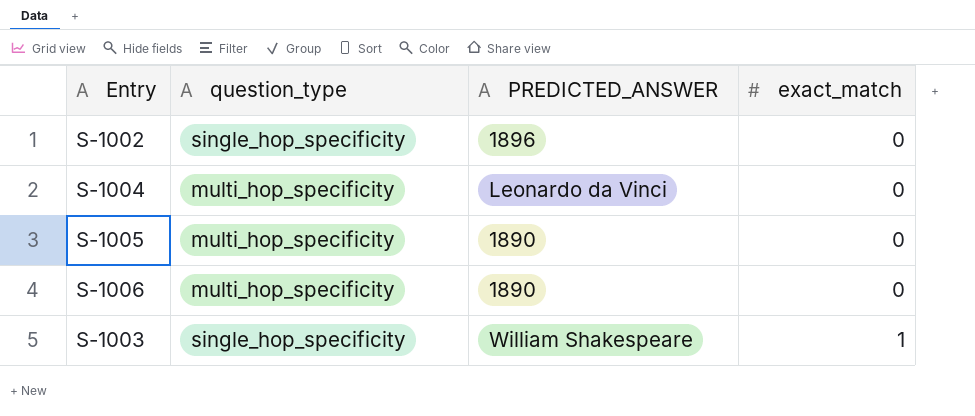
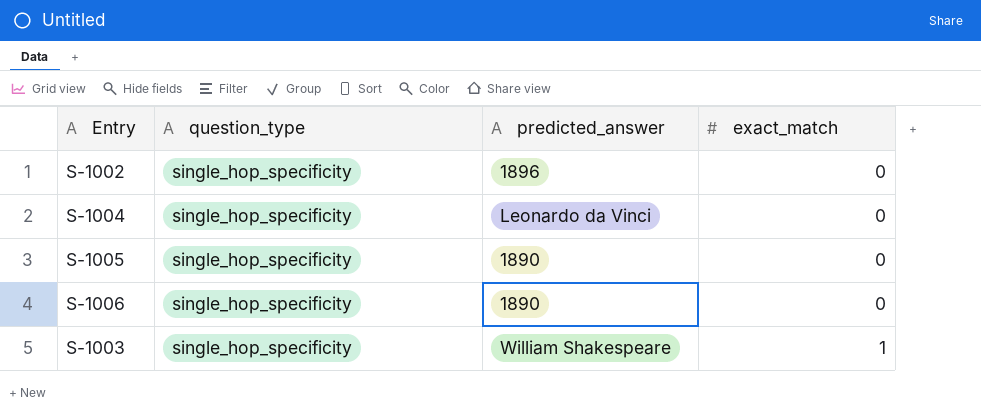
column name: PREDICTED_ANSWER -> predicted_answer
S-1004 | question_type: multi_hop_specificity -> single_hop_specificity
S-1005 | question_type: multi_hop_specificity -> single_hop_specificity
S-1006 | question_type: multi_hop_specificity -> single_hop_specificity

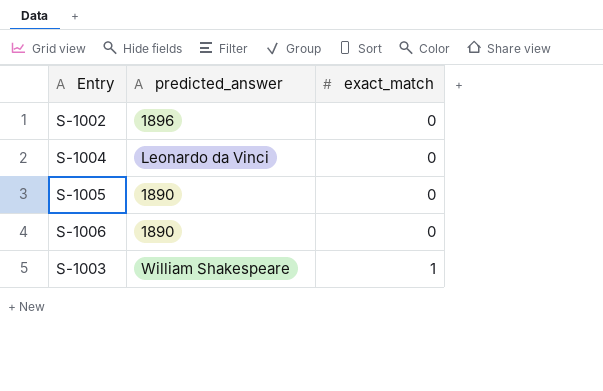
column question_type | position: 2 -> none

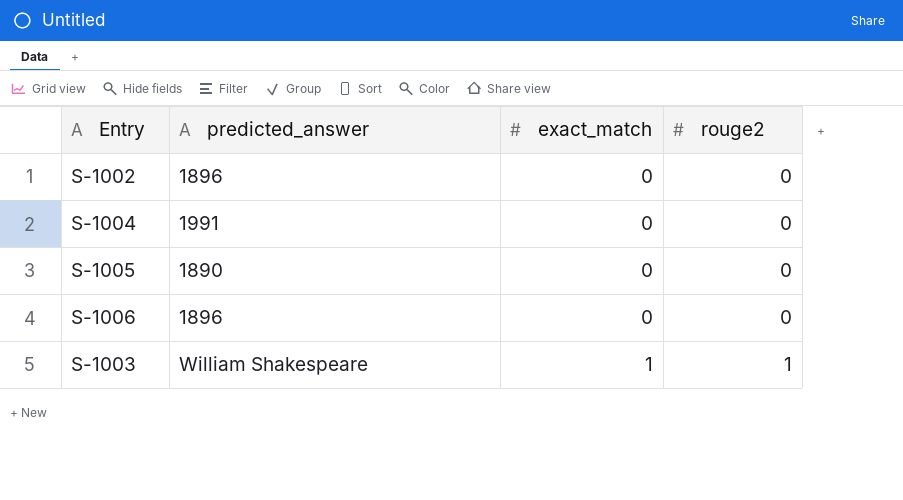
column rouge2 | position: none -> 4
S-1004 | predicted_answer: Leonardo da Vinci -> 1991
S-1006 | predicted_answer: 1890 -> 1896

